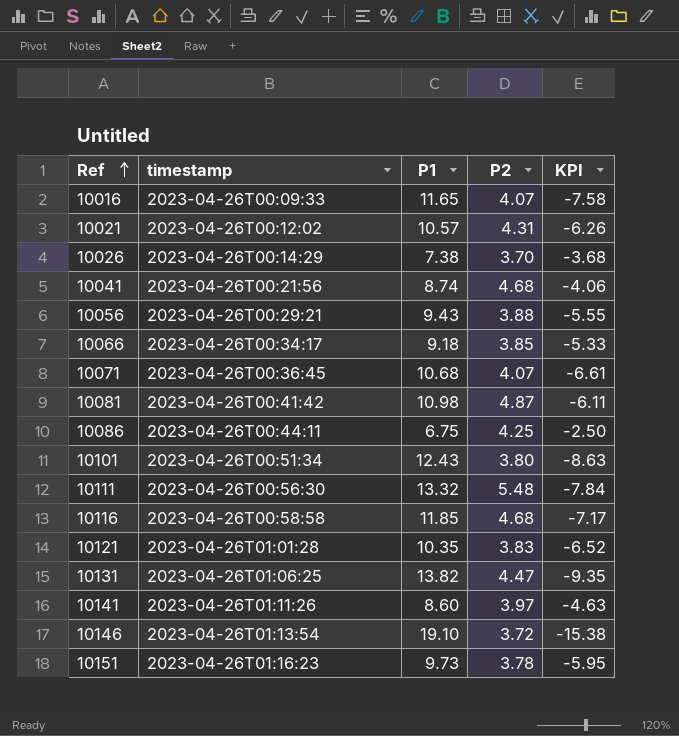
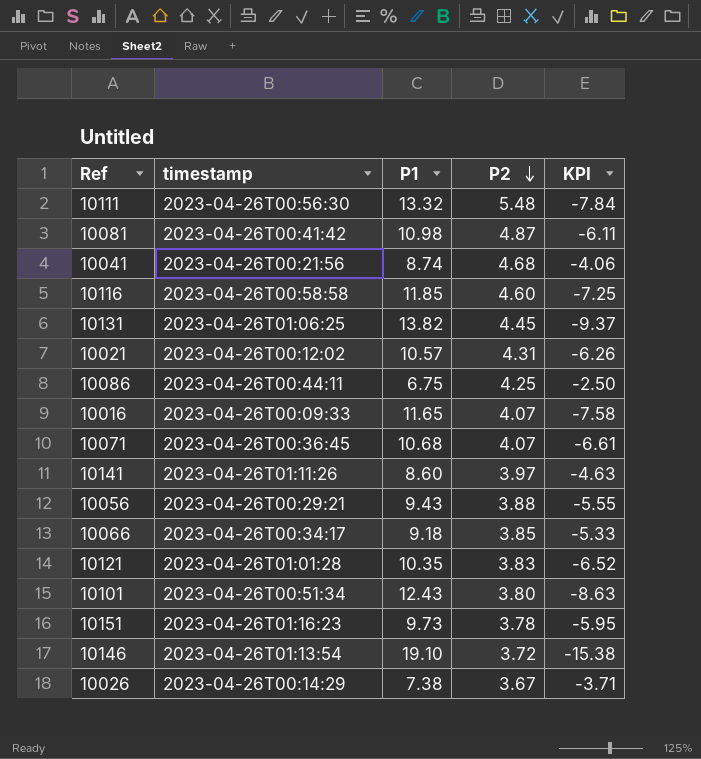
row order: Ref ascending -> P2 descending
10116 | P2: 4.68 -> 4.60
10116 | KPI: -7.17 -> -7.25
10131 | P2: 4.47 -> 4.45
10131 | KPI: -9.35 -> -9.37
10026 | P2: 3.70 -> 3.67
10026 | KPI: -3.68 -> -3.71

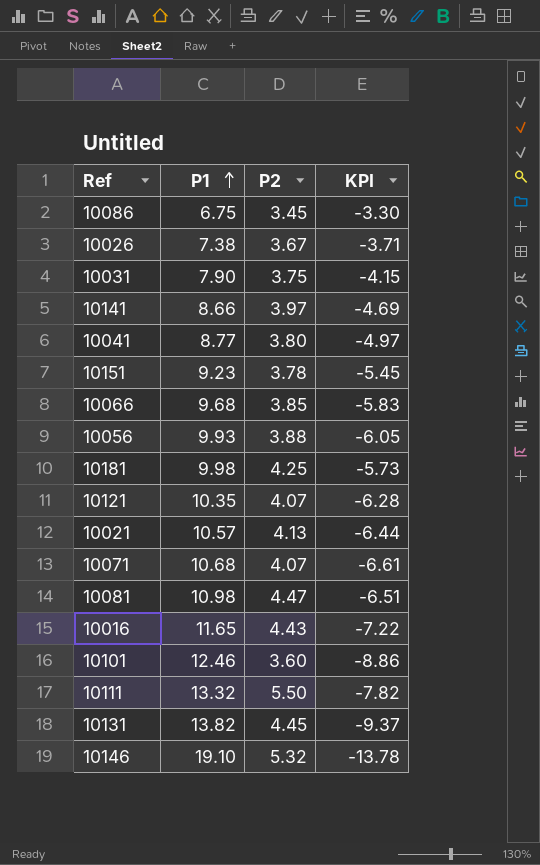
row order: P2 descending -> P1 ascending
column timestamp | position: 2 -> none
row 10116: 2023-04-26T00:58:58 | 11.85 | 4.60 | -7.25 -> none
10086 | P2: 4.25 -> 3.45
10086 | KPI: -2.50 -> -3.30
row 10031: none -> 7.90 | 3.75 | -4.15
10141 | P1: 8.60 -> 8.66
10141 | KPI: -4.63 -> -4.69
10041 | P1: 8.74 -> 8.77
10041 | P2: 4.68 -> 3.80
10041 | KPI: -4.06 -> -4.97
10151 | P1: 9.73 -> 9.23
10151 | KPI: -5.95 -> -5.45
10066 | P1: 9.18 -> 9.68
10066 | KPI: -5.33 -> -5.83
10056 | P1: 9.43 -> 9.93
10056 | KPI: -5.55 -> -6.05
row 10181: none -> 9.98 | 4.25 | -5.73
10121 | P2: 3.83 -> 4.07
10121 | KPI: -6.52 -> -6.28
10021 | P2: 4.31 -> 4.13
10021 | KPI: -6.26 -> -6.44
10081 | P2: 4.87 -> 4.47
10081 | KPI: -6.11 -> -6.51
10016 | P2: 4.07 -> 4.43
10016 | KPI: -7.58 -> -7.22
10101 | P1: 12.43 -> 12.46
10101 | P2: 3.80 -> 3.60
10101 | KPI: -8.63 -> -8.86
10111 | P2: 5.48 -> 5.50
10111 | KPI: -7.84 -> -7.82
10146 | P2: 3.72 -> 5.32
10146 | KPI: -15.38 -> -13.78

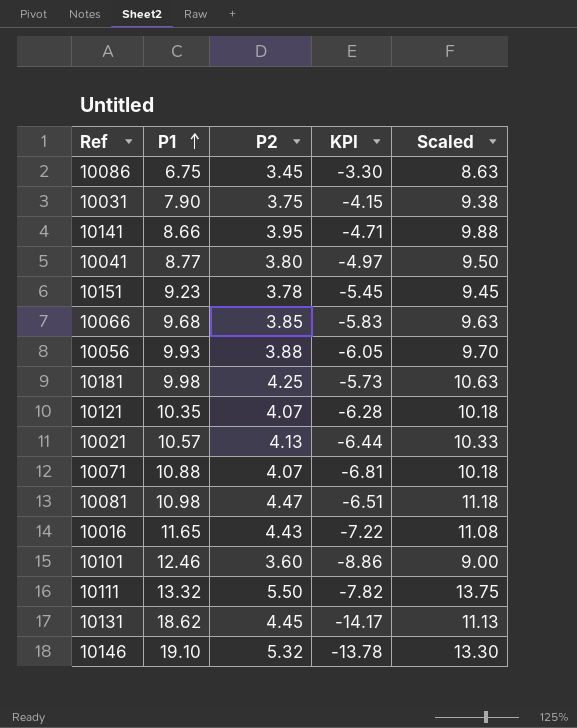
column Scaled | formula: none -> [P2] * 2.5
row 10026: 7.38 | 3.67 | -3.71 -> none
10141 | P2: 3.97 -> 3.95
10141 | KPI: -4.69 -> -4.71
10071 | P1: 10.68 -> 10.88
10071 | KPI: -6.61 -> -6.81
10131 | P1: 13.82 -> 18.62
10131 | KPI: -9.37 -> -14.17

